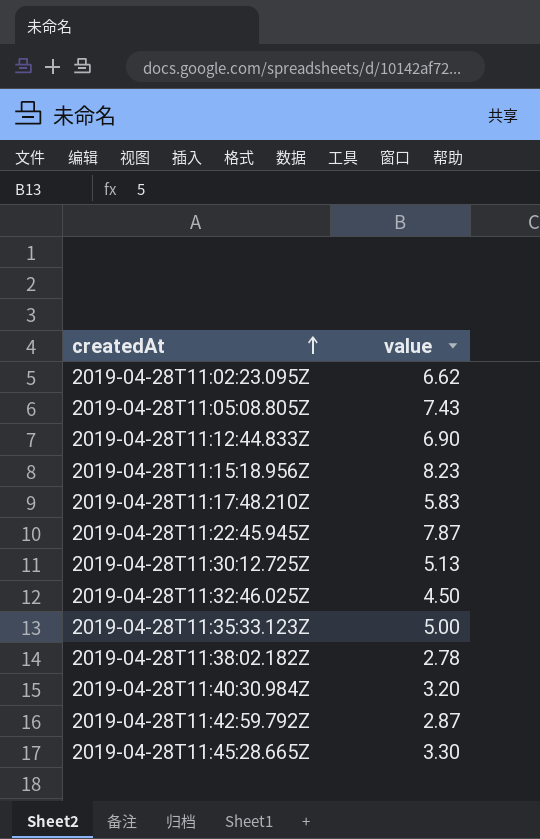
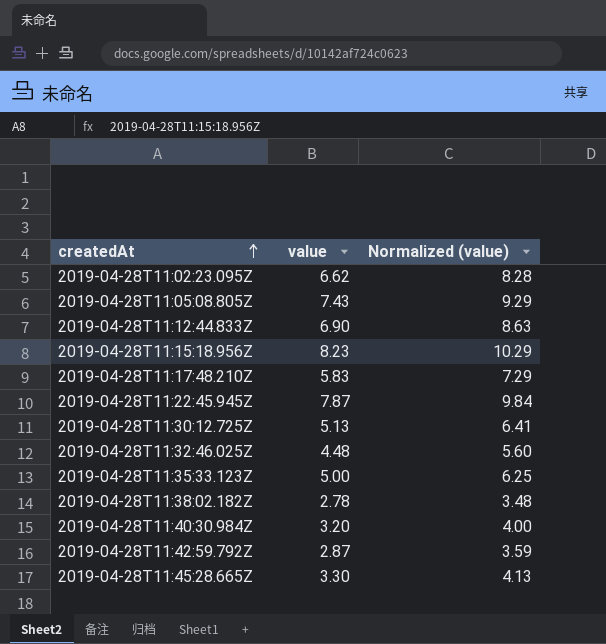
column Normalized (value) | formula: none -> [value] * 1.25
2019-04-28T11:32:46.025Z | value: 4.50 -> 4.48

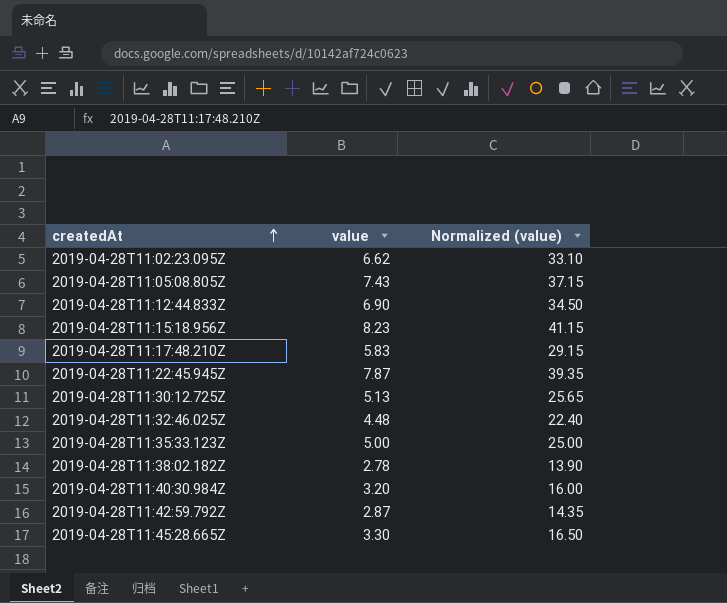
column Normalized (value) | formula: [value] * 1.25 -> [value] * 5

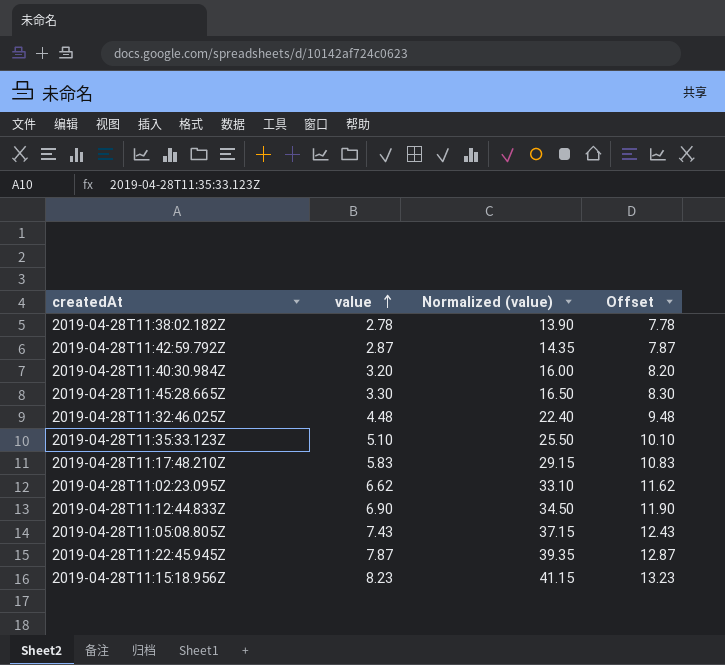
row order: createdAt ascending -> value ascending
column Offset | formula: none -> [value] + 5
row 2019-04-28T11:30:12.725Z: 5.13 | 25.65 -> none
2019-04-28T11:35:33.123Z | value: 5.00 -> 5.10
2019-04-28T11:35:33.123Z | Normalized (value): 25.00 -> 25.50

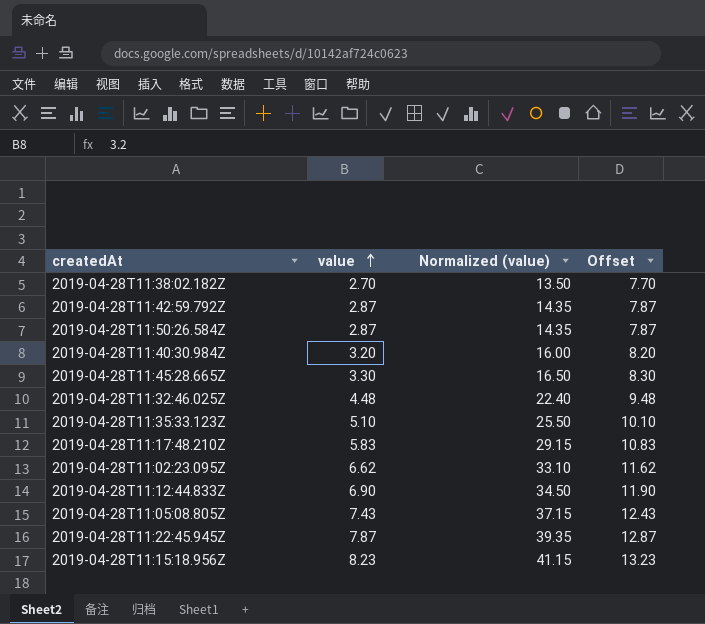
2019-04-28T11:38:02.182Z | value: 2.78 -> 2.70
2019-04-28T11:38:02.182Z | Normalized (value): 13.90 -> 13.50
2019-04-28T11:38:02.182Z | Offset: 7.78 -> 7.70
row 2019-04-28T11:50:26.584Z: none -> 2.87 | 14.35 | 7.87

